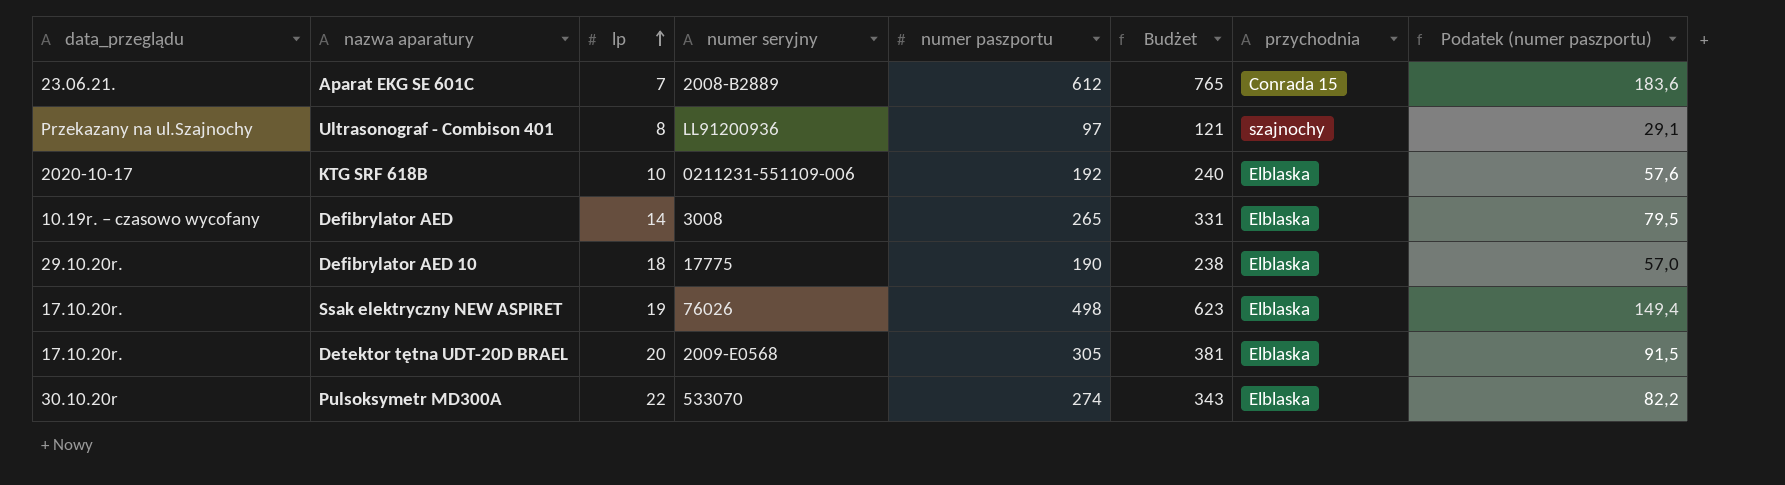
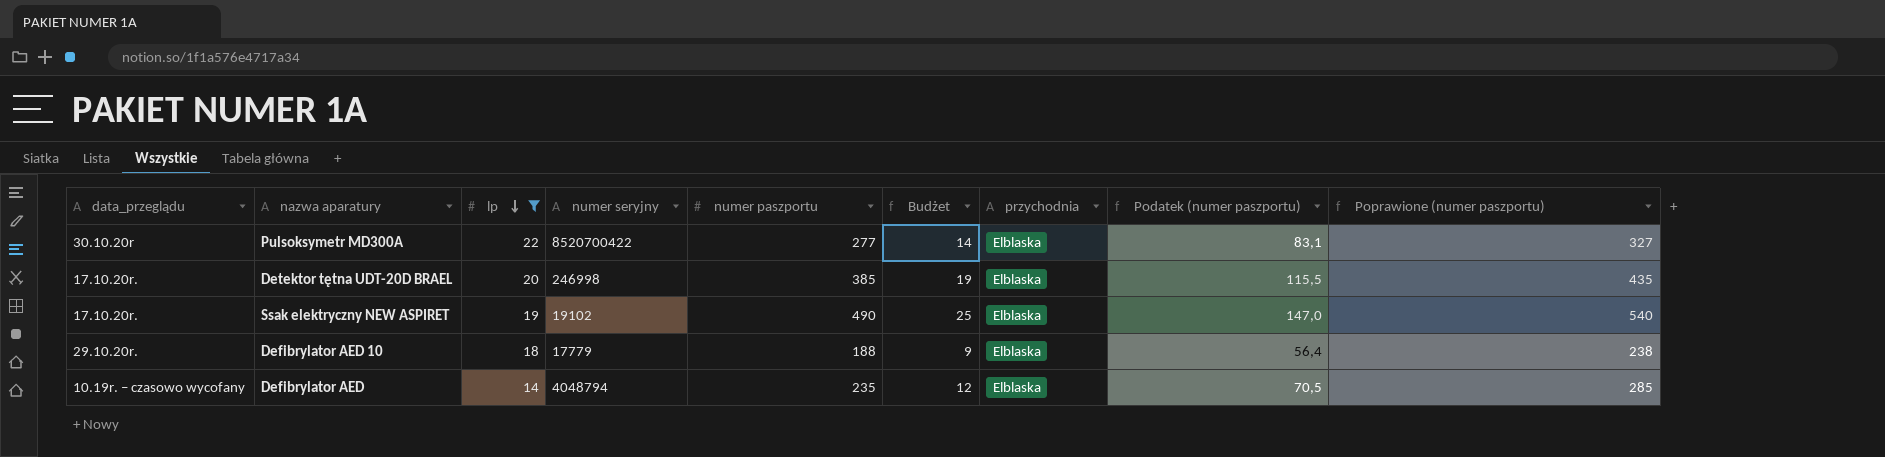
filter: none -> lp >= 14
row order: lp ascending -> lp descending
column Budżet | formula: [numer paszportu] * 1,25 -> [numer paszportu] * 0,05
column Poprawione (numer paszportu) | formula: none -> [numer paszportu] + 50
Pulsoksymetr MD300A | numer seryjny: 533070 -> 8520700422
Pulsoksymetr MD300A | numer paszportu: 274 -> 277
Pulsoksymetr MD300A | Podatek (numer paszportu): 82,2 -> 83,1
Detektor tętna UDT-20D BRAEL | numer seryjny: 2009-E0568 -> 246998
Detektor tętna UDT-20D BRAEL | numer paszportu: 305 -> 385
Detektor tętna UDT-20D BRAEL | Podatek (numer paszportu): 91,5 -> 115,5
Ssak elektryczny NEW ASPIRET | numer seryjny: 76026 -> 19102
Ssak elektryczny NEW ASPIRET | numer paszportu: 498 -> 490
Ssak elektryczny NEW ASPIRET | Podatek (numer paszportu): 149,4 -> 147,0
Defibrylator AED 10 | numer seryjny: 17775 -> 17779
Defibrylator AED 10 | numer paszportu: 190 -> 188
Defibrylator AED 10 | Podatek (numer paszportu): 57,0 -> 56,4
Defibrylator AED | numer seryjny: 3008 -> 4048794
Defibrylator AED | numer paszportu: 265 -> 235
Defibrylator AED | Podatek (numer paszportu): 79,5 -> 70,5

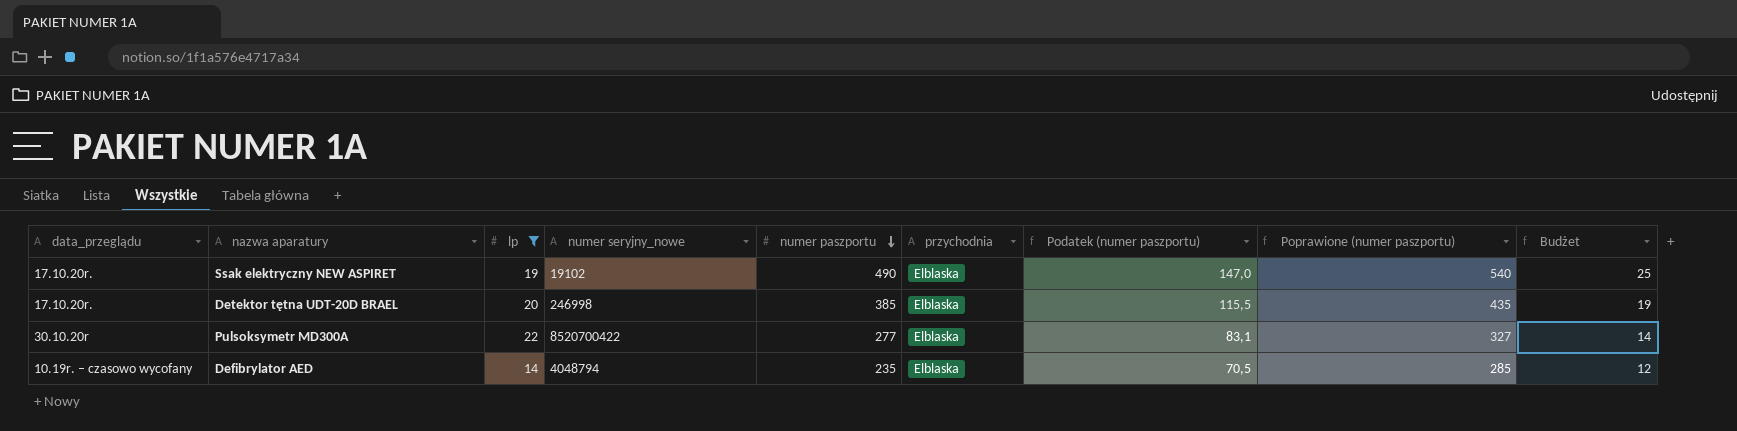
row order: lp descending -> numer paszportu descending
column name: numer seryjny -> numer seryjny_nowe
column Budżet | position: 6 -> 9
row Defibrylator AED 10: 29.10.20r. | 18 | 17779 | 188 | 9 | Elblaska | 56,4 | 238 -> none

